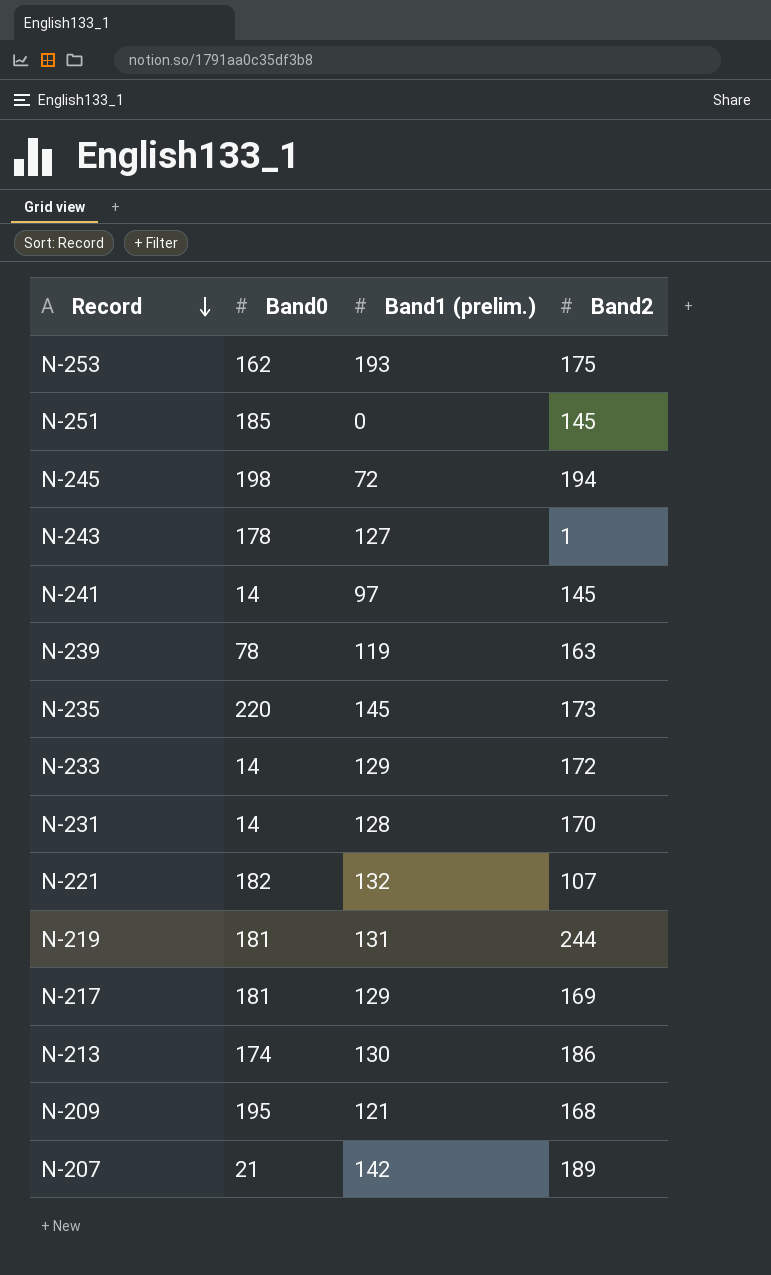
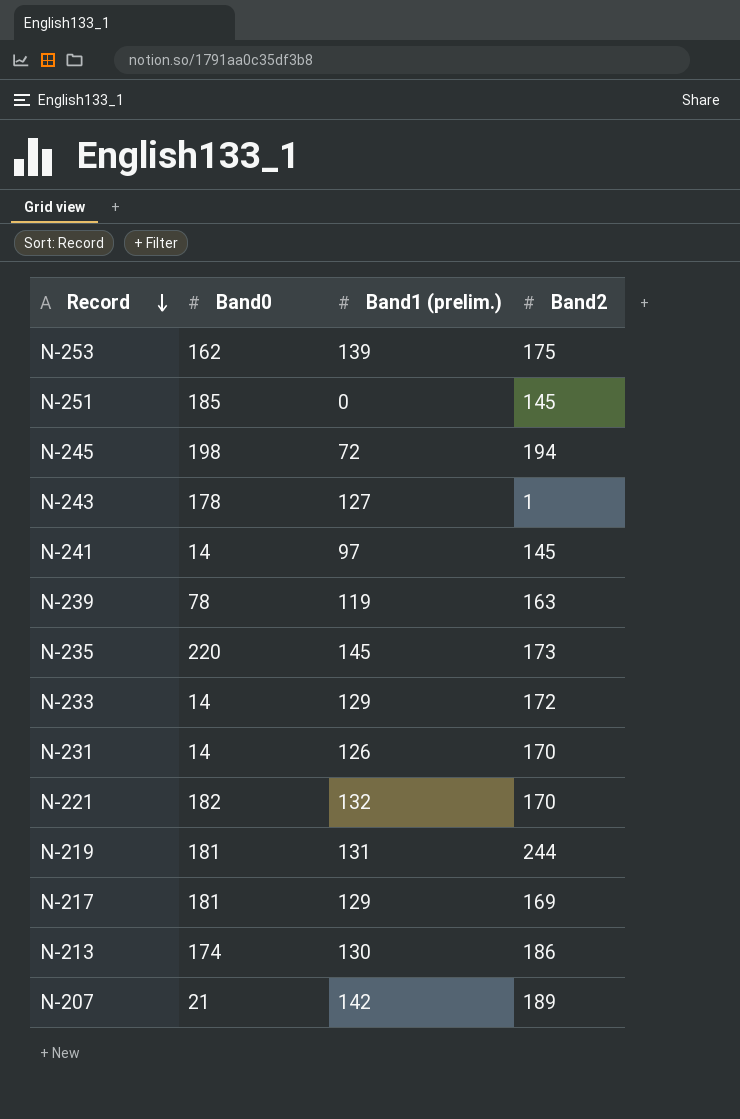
row N-209: 195 | 121 | 168 -> none
N-253 | Band1 (prelim.): 193 -> 139
N-231 | Band1 (prelim.): 128 -> 126
N-221 | Band2: 107 -> 170

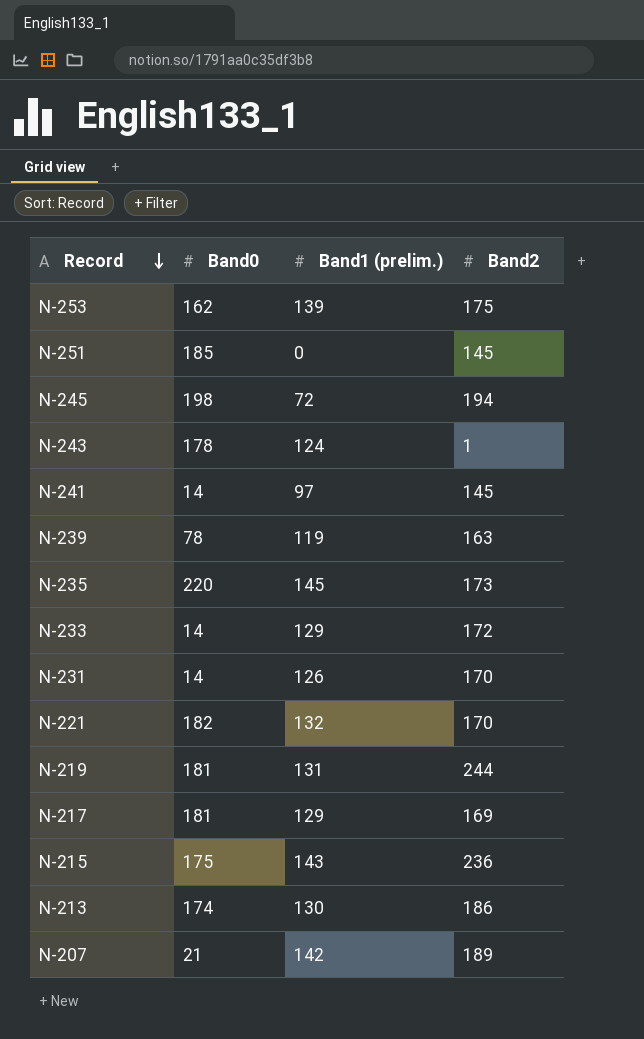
N-243 | Band1 (prelim.): 127 -> 124
row N-215: none -> 175 | 143 | 236

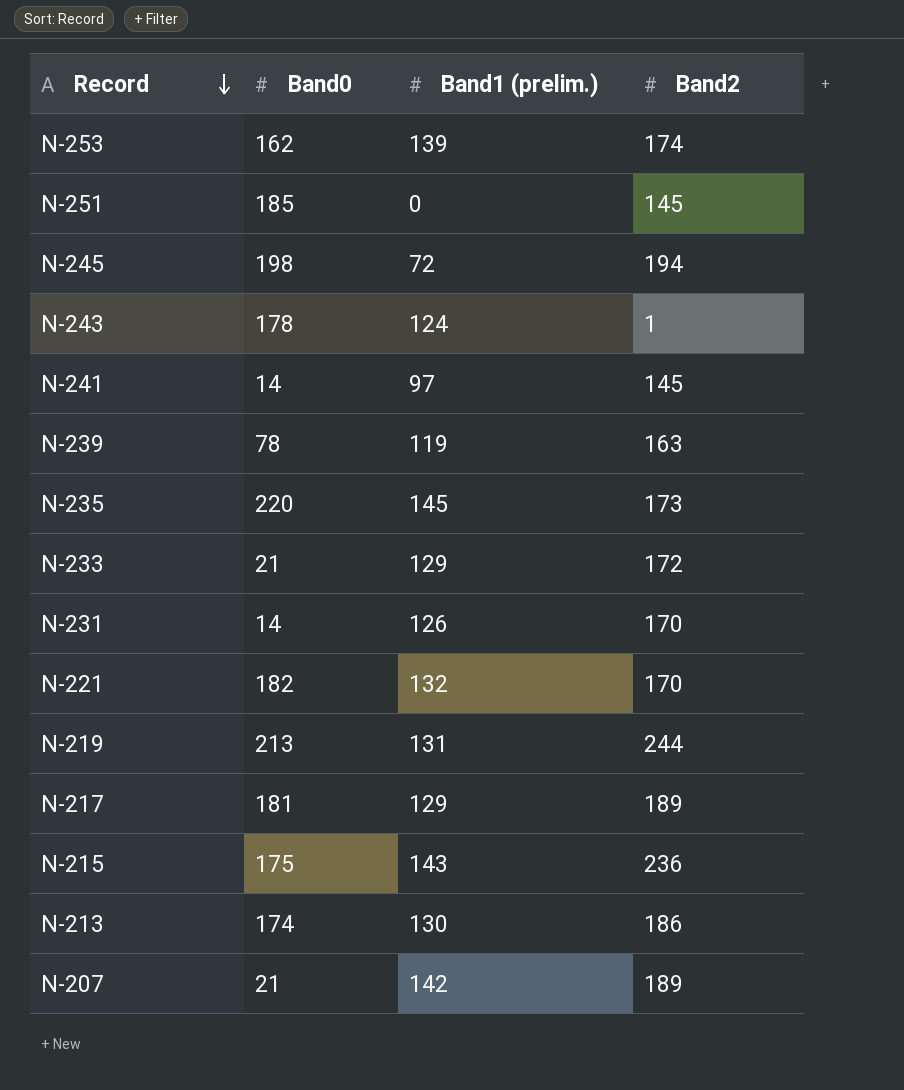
N-253 | Band2: 175 -> 174
N-233 | Band0: 14 -> 21
N-219 | Band0: 181 -> 213
N-217 | Band2: 169 -> 189

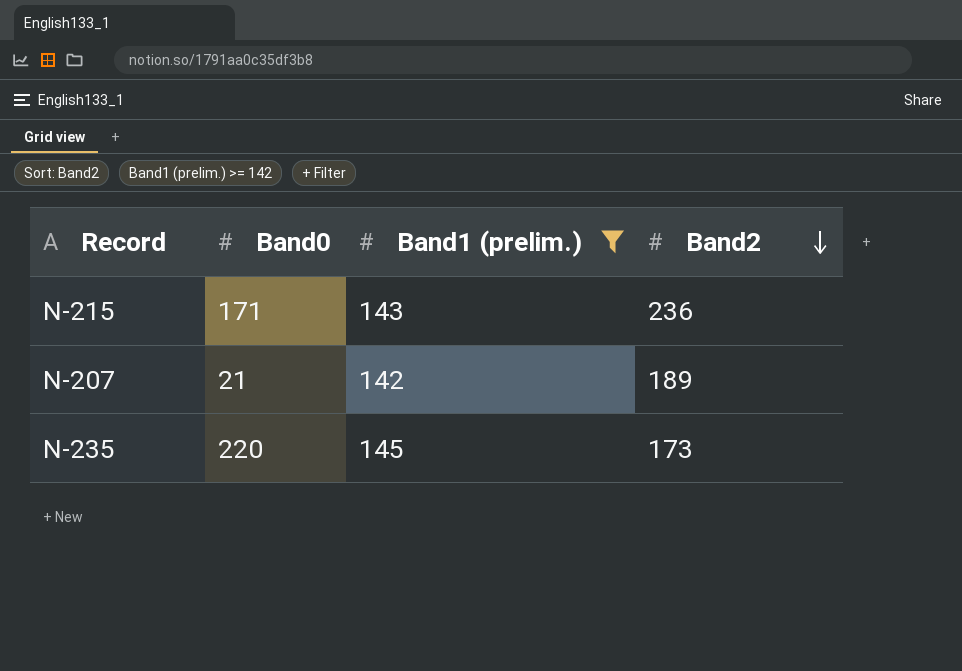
filter: none -> Band1 (prelim.) >= 142
row order: Record descending -> Band2 descending
N-215 | Band0: 175 -> 171

